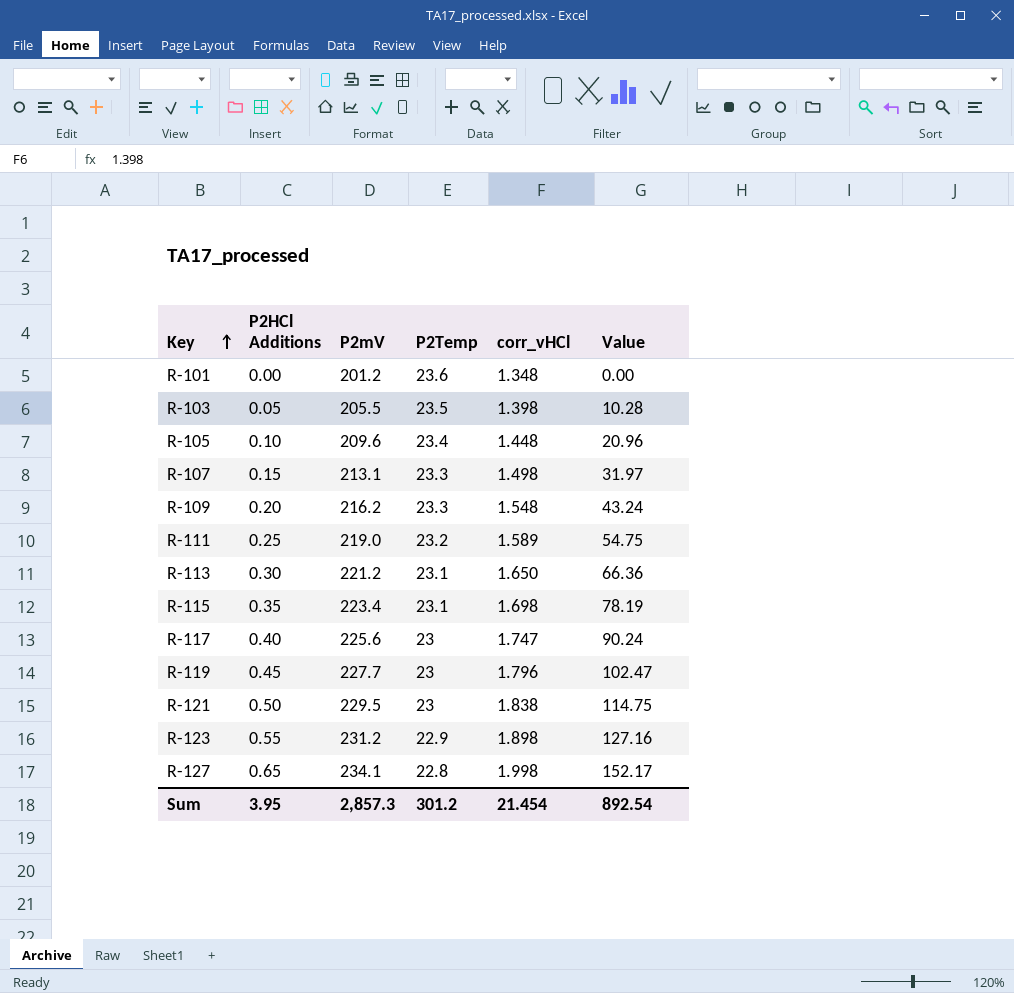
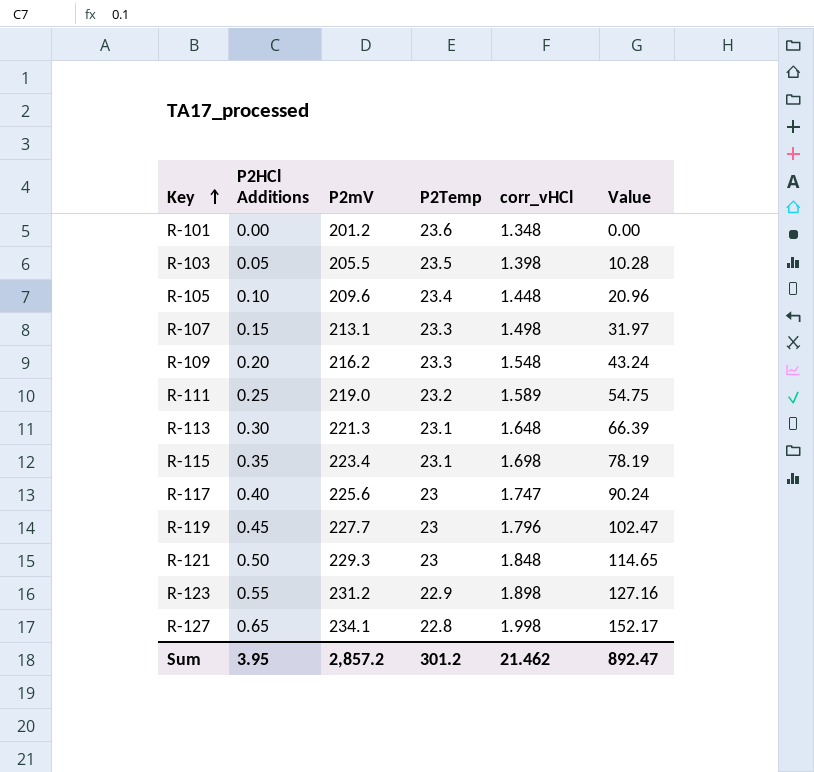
R-113 | P2mV: 221.2 -> 221.3
R-113 | corr_vHCl: 1.650 -> 1.648
R-113 | Value: 66.36 -> 66.39
R-121 | P2mV: 229.5 -> 229.3
R-121 | corr_vHCl: 1.838 -> 1.848
R-121 | Value: 114.75 -> 114.65
Sum | P2mV: 2,857.3 -> 2,857.2
Sum | corr_vHCl: 21.454 -> 21.462
Sum | Value: 892.54 -> 892.47

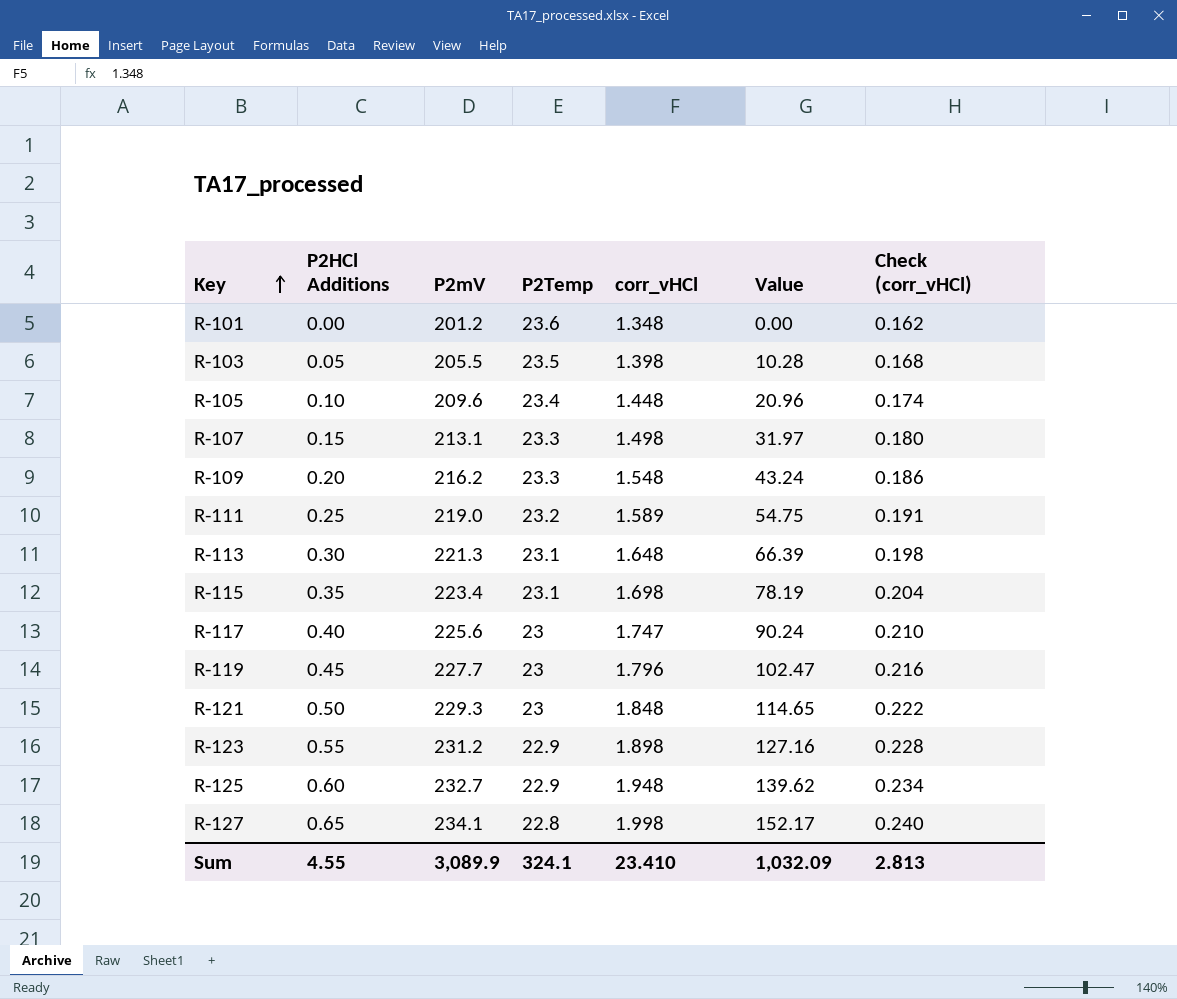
column Check (corr_vHCl) | formula: none -> [corr_vHCl] * 0.12
row R-125: none -> 0.60 | 232.7 | 22.9 | 1.948 | 139.62 | 0.234
Sum | P2HCl Additions: 3.95 -> 4.55
Sum | P2mV: 2,857.2 -> 3,089.9
Sum | P2Temp: 301.2 -> 324.1
Sum | corr_vHCl: 21.462 -> 23.410
Sum | Value: 892.47 -> 1,032.09

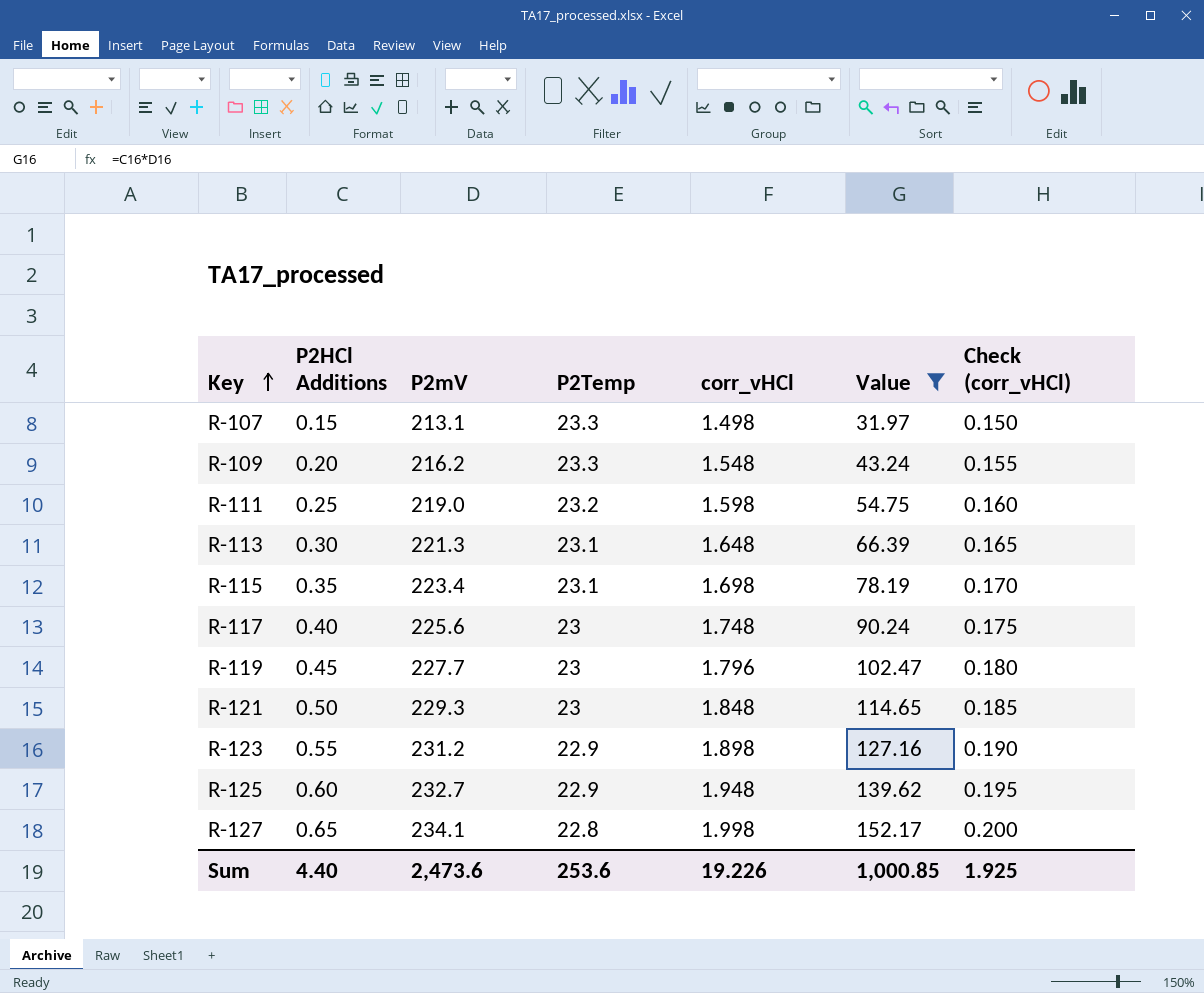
filter: none -> Value >= 31.97
column Check (corr_vHCl) | formula: [corr_vHCl] * 0.12 -> [corr_vHCl] * 0.1
R-111 | corr_vHCl: 1.589 -> 1.598
R-117 | corr_vHCl: 1.747 -> 1.748
Sum | P2HCl Additions: 4.55 -> 4.40
Sum | P2mV: 3,089.9 -> 2,473.6
Sum | P2Temp: 324.1 -> 253.6
Sum | corr_vHCl: 23.410 -> 19.226
Sum | Value: 1,032.09 -> 1,000.85
Sum | Check (corr_vHCl): 2.813 -> 1.925

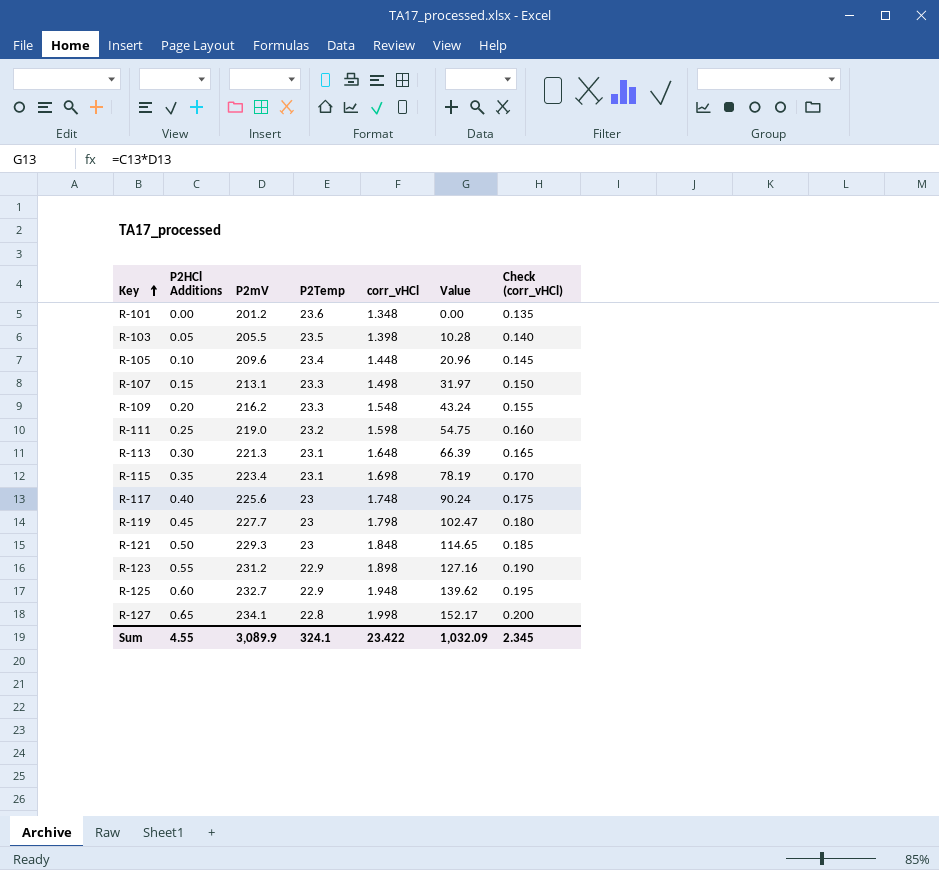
filter: Value >= 31.97 -> none
R-119 | corr_vHCl: 1.796 -> 1.798
Sum | P2HCl Additions: 4.40 -> 4.55
Sum | P2mV: 2,473.6 -> 3,089.9
Sum | P2Temp: 253.6 -> 324.1
Sum | corr_vHCl: 19.226 -> 23.422
Sum | Value: 1,000.85 -> 1,032.09
Sum | Check (corr_vHCl): 1.925 -> 2.345

